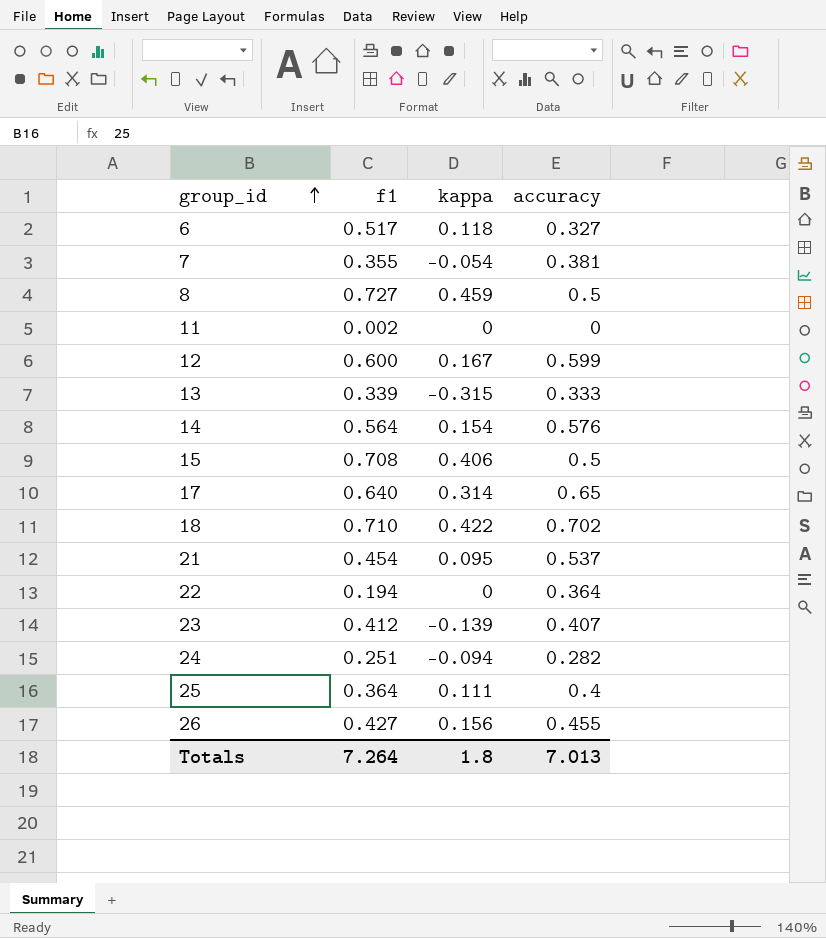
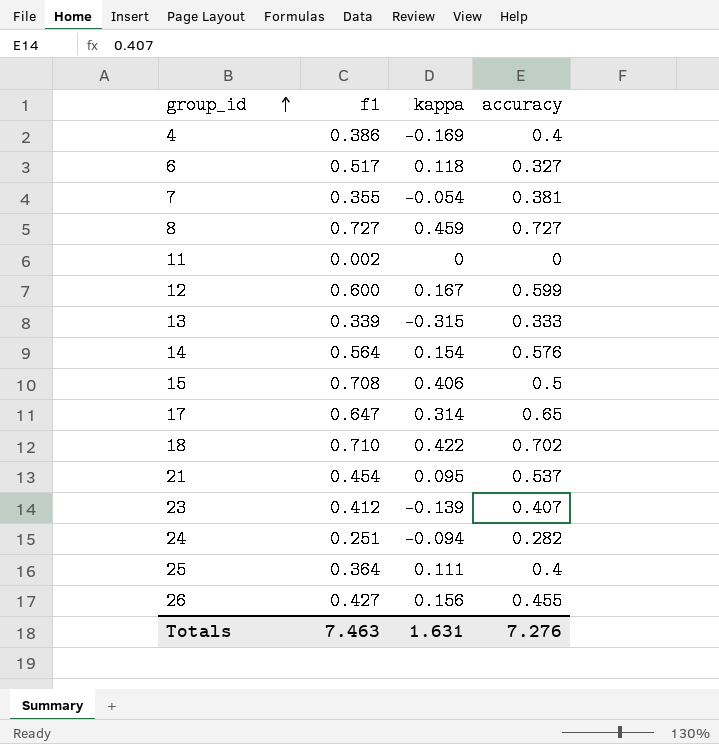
row 22: 0.194 | 0 | 0.364 -> none
row 4: none -> 0.386 | -0.169 | 0.4
8 | accuracy: 0.5 -> 0.727
17 | f1: 0.640 -> 0.647
Totals | f1: 7.264 -> 7.463
Totals | kappa: 1.8 -> 1.631
Totals | accuracy: 7.013 -> 7.276

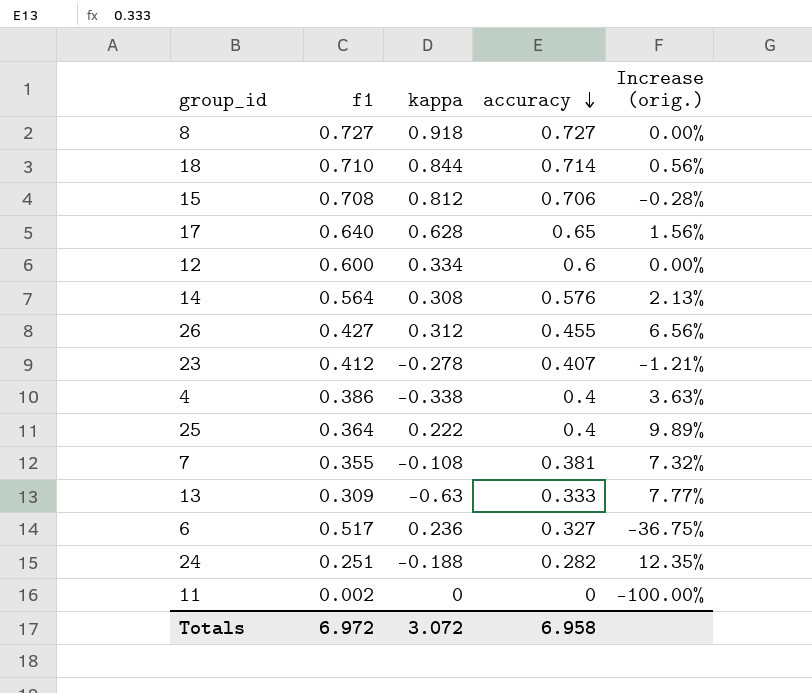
row order: group_id ascending -> accuracy descending
column Increase (orig.) | formula: none -> ([accuracy] - [f1]) / [f1]
row 21: 0.454 | 0.095 | 0.537 -> none
8 | kappa: 0.459 -> 0.918
18 | kappa: 0.422 -> 0.844
18 | accuracy: 0.702 -> 0.714
15 | kappa: 0.406 -> 0.812
15 | accuracy: 0.5 -> 0.706
17 | f1: 0.647 -> 0.640
17 | kappa: 0.314 -> 0.628
12 | kappa: 0.167 -> 0.334
12 | accuracy: 0.599 -> 0.6
14 | kappa: 0.154 -> 0.308
26 | kappa: 0.156 -> 0.312
23 | kappa: -0.139 -> -0.278
4 | kappa: -0.169 -> -0.338
25 | kappa: 0.111 -> 0.222
7 | kappa: -0.054 -> -0.108
13 | f1: 0.339 -> 0.309
13 | kappa: -0.315 -> -0.63
6 | kappa: 0.118 -> 0.236
24 | kappa: -0.094 -> -0.188
Totals | f1: 7.463 -> 6.972
Totals | kappa: 1.631 -> 3.072
Totals | accuracy: 7.276 -> 6.958

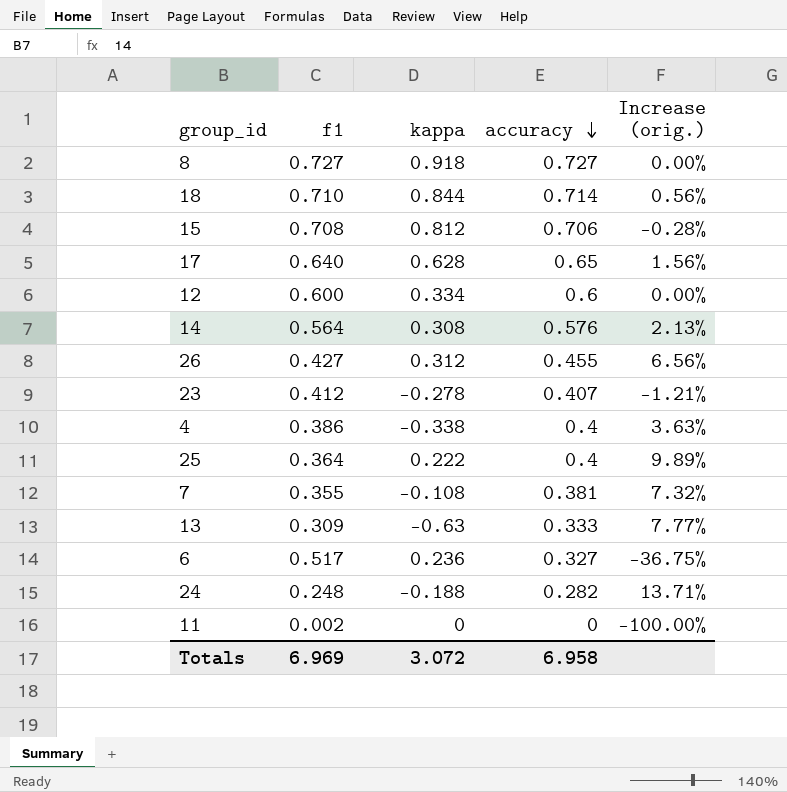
24 | f1: 0.251 -> 0.248
24 | Increase (orig.): 12.35% -> 13.71%
Totals | f1: 6.972 -> 6.969

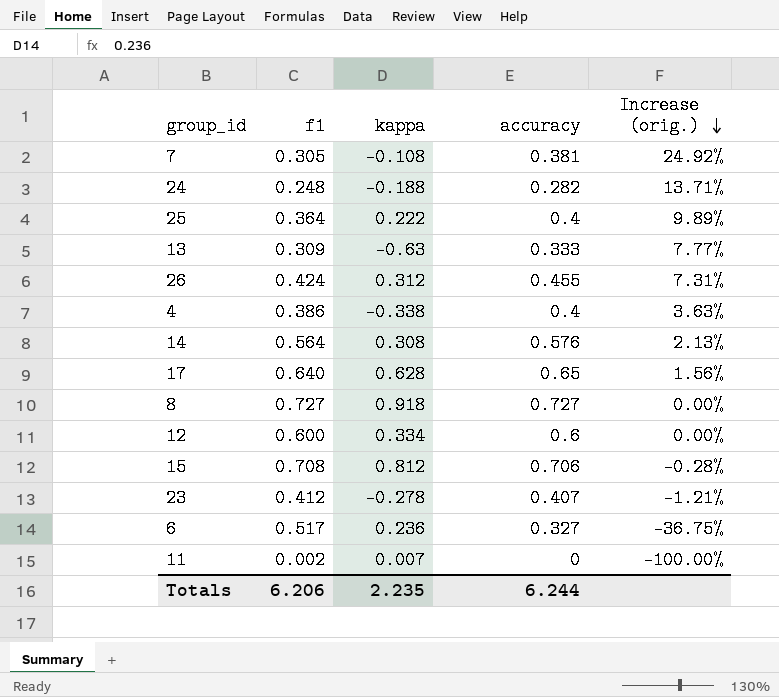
row order: accuracy descending -> Increase (orig.) descending
row 18: 0.710 | 0.844 | 0.714 | 0.56% -> none
7 | f1: 0.355 -> 0.305
7 | Increase (orig.): 7.32% -> 24.92%
26 | f1: 0.427 -> 0.424
26 | Increase (orig.): 6.56% -> 7.31%
11 | kappa: 0 -> 0.007
Totals | f1: 6.969 -> 6.206
Totals | kappa: 3.072 -> 2.235
Totals | accuracy: 6.958 -> 6.244

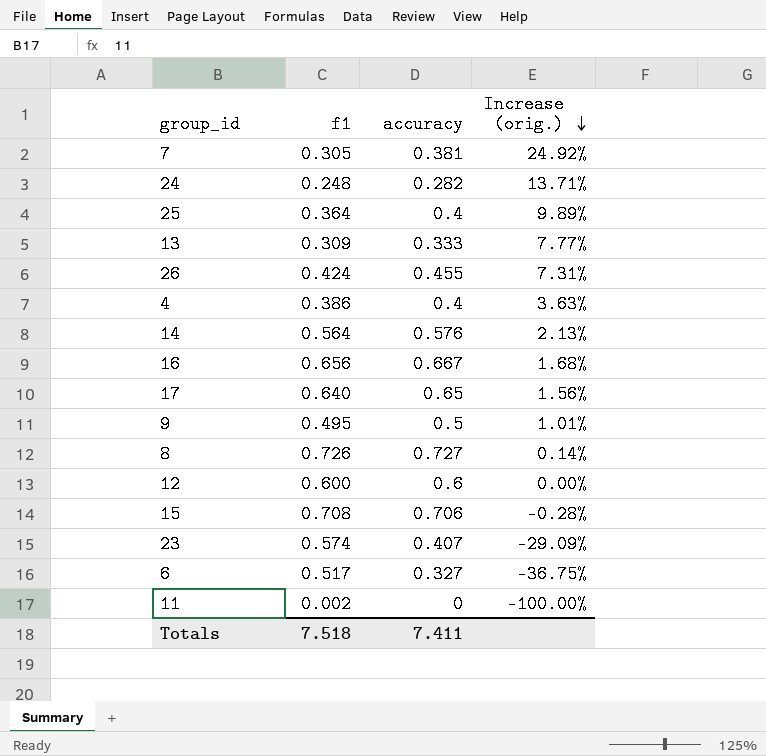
column kappa | position: 3 -> none
row 16: none -> 0.656 | 0.667 | 1.68%
row 9: none -> 0.495 | 0.5 | 1.01%
8 | f1: 0.727 -> 0.726
8 | Increase (orig.): 0.00% -> 0.14%
23 | f1: 0.412 -> 0.574
23 | Increase (orig.): -1.21% -> -29.09%
Totals | f1: 6.206 -> 7.518
Totals | accuracy: 6.244 -> 7.411

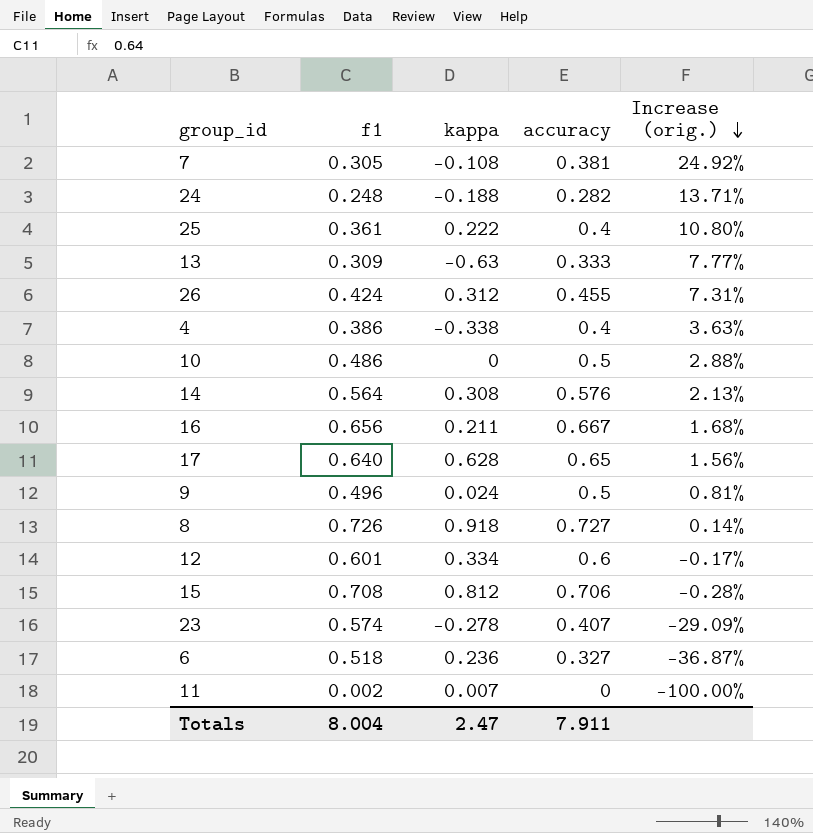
column kappa | position: none -> 3
25 | f1: 0.364 -> 0.361
25 | Increase (orig.): 9.89% -> 10.80%
row 10: none -> 0.486 | 0 | 0.5 | 2.88%
9 | f1: 0.495 -> 0.496
9 | Increase (orig.): 1.01% -> 0.81%
12 | f1: 0.600 -> 0.601
12 | Increase (orig.): 0.00% -> -0.17%
6 | f1: 0.517 -> 0.518
6 | Increase (orig.): -36.75% -> -36.87%
Totals | f1: 7.518 -> 8.004
Totals | accuracy: 7.411 -> 7.911

